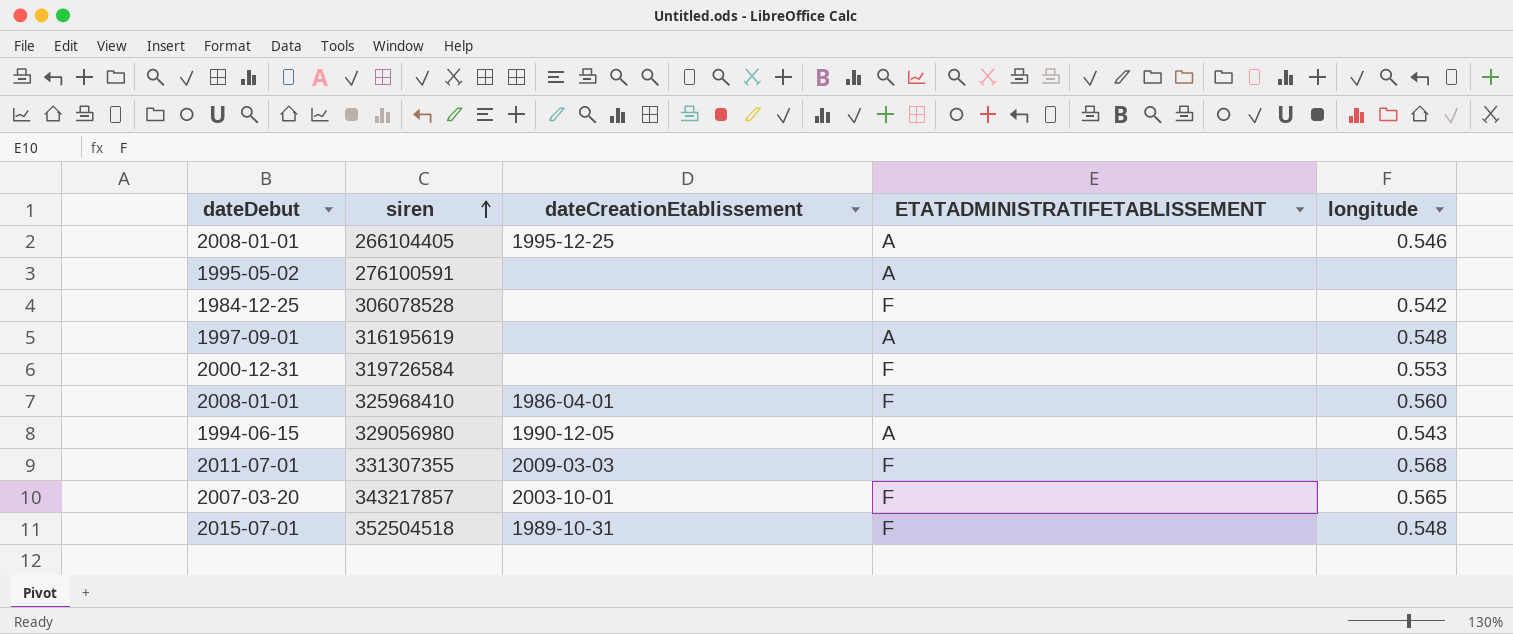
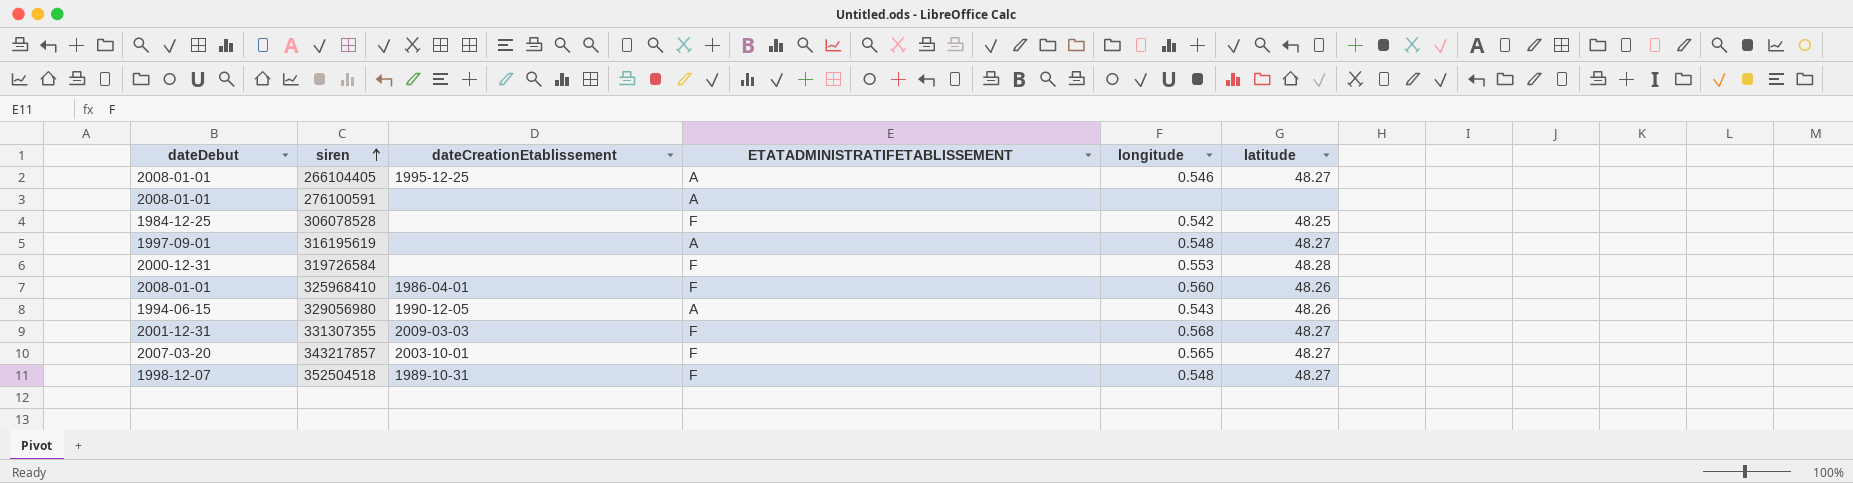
column latitude | position: none -> 6
276100591 | dateDebut: 1995-05-02 -> 2008-01-01
331307355 | dateDebut: 2011-07-01 -> 2001-12-31
352504518 | dateDebut: 2015-07-01 -> 1998-12-07

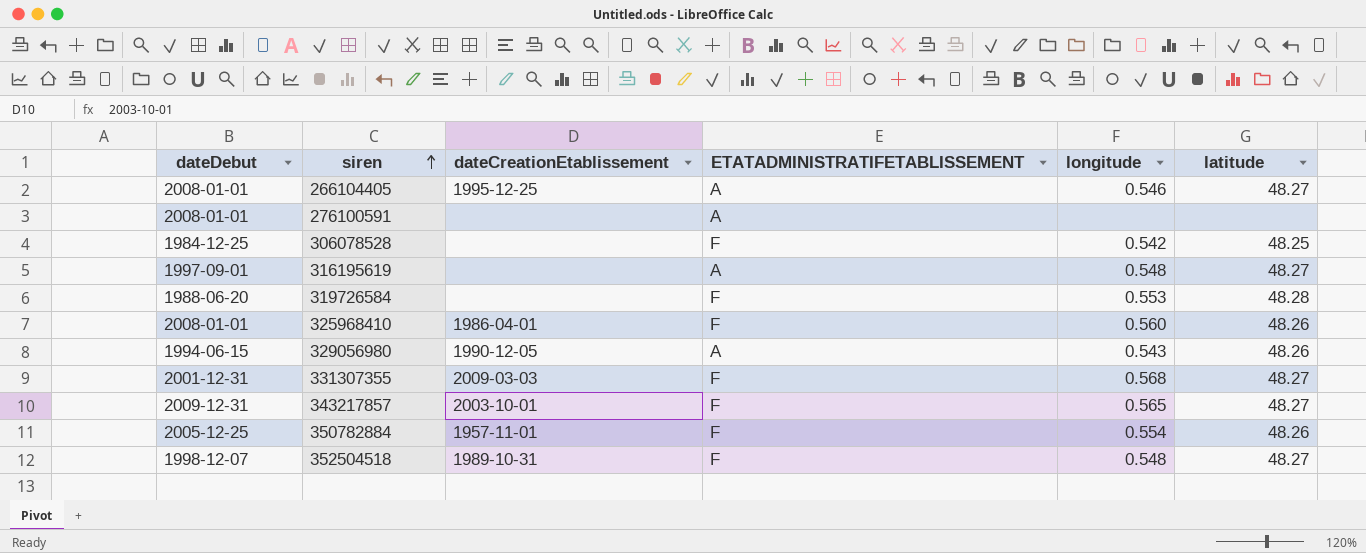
319726584 | dateDebut: 2000-12-31 -> 1988-06-20
343217857 | dateDebut: 2007-03-20 -> 2009-12-31
row 350782884: none -> 2005-12-25 | 1957-11-01 | F | 0.554 | 48.26

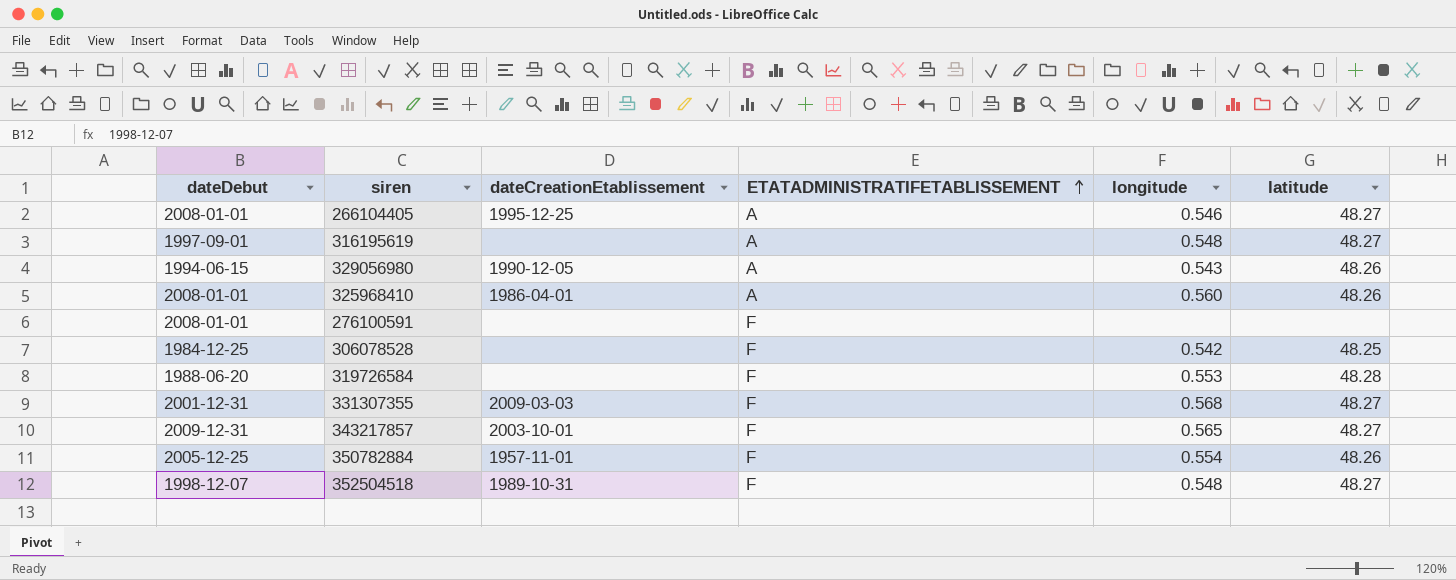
row order: siren ascending -> ETATADMINISTRATIFETABLISSEMENT ascending
325968410 | ETATADMINISTRATIFETABLISSEMENT: F -> A
276100591 | ETATADMINISTRATIFETABLISSEMENT: A -> F

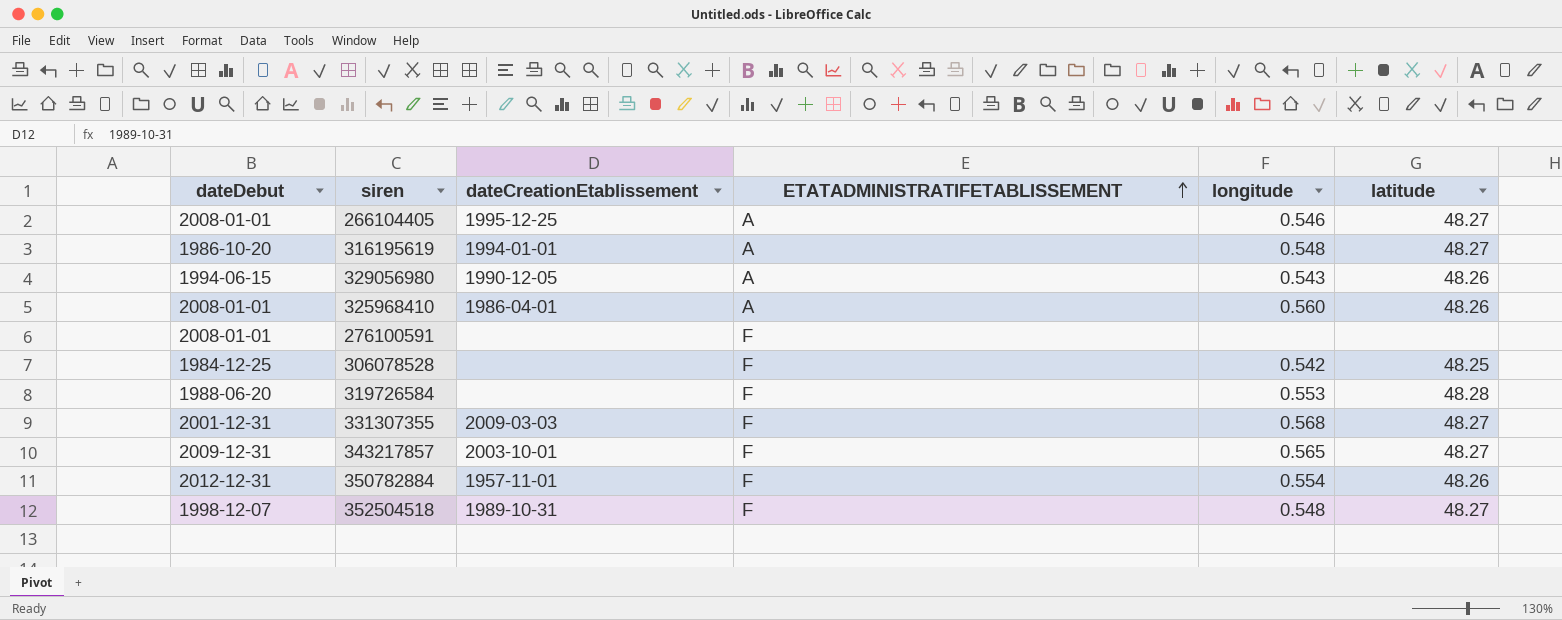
316195619 | dateDebut: 1997-09-01 -> 1986-10-20
316195619 | dateCreationEtablissement: none -> 1994-01-01
350782884 | dateDebut: 2005-12-25 -> 2012-12-31

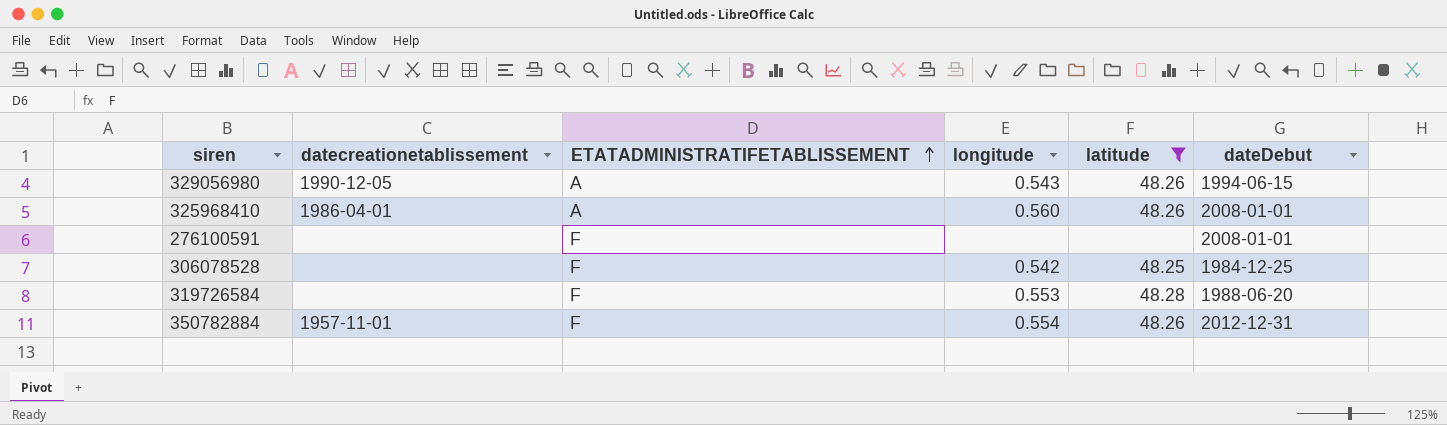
filter: none -> latitude != 48.27
column name: dateCreationEtablissement -> datecreationetablissement
column dateDebut | position: 1 -> 6

